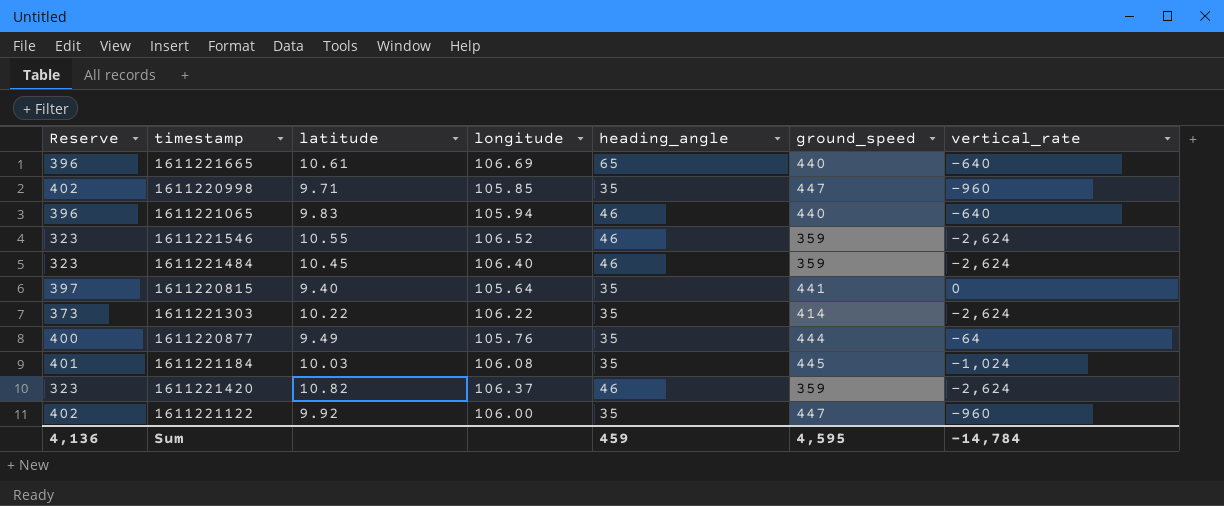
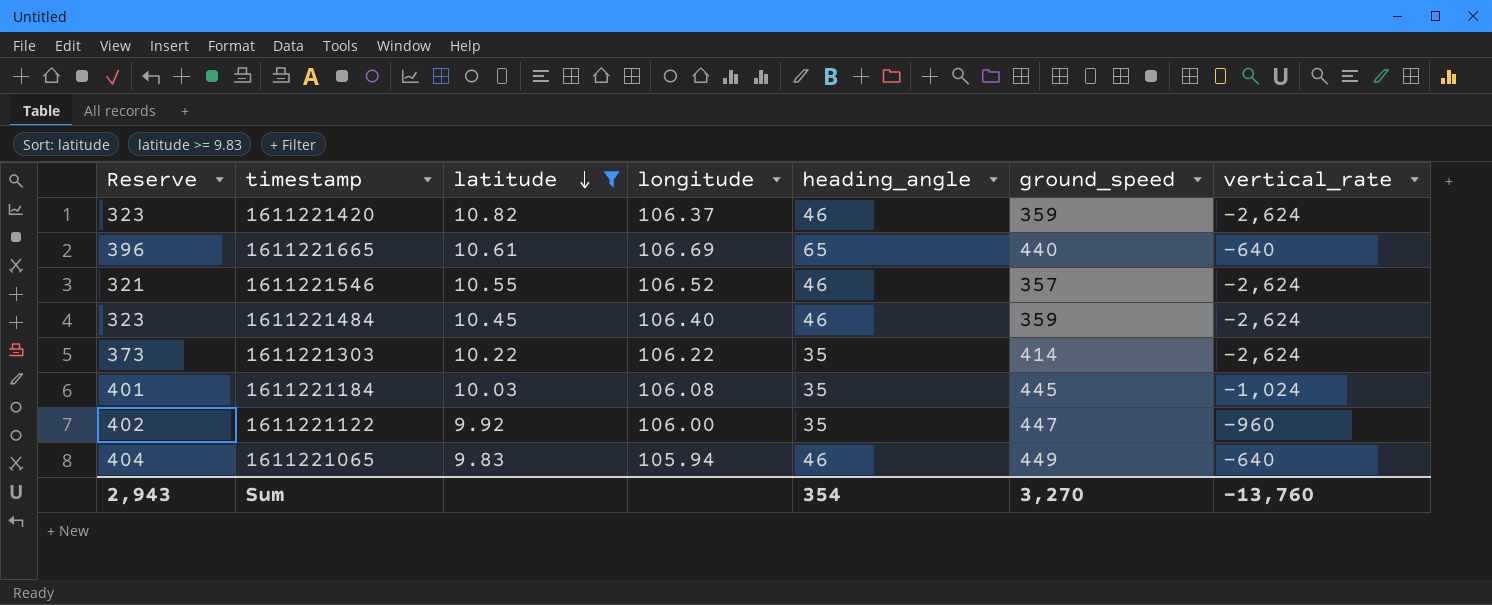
filter: none -> latitude >= 9.83
row order: none -> latitude descending
1611221546 | Reserve: 323 -> 321
1611221546 | ground_speed: 359 -> 357
1611221065 | Reserve: 396 -> 404
1611221065 | ground_speed: 440 -> 449
Sum | Reserve: 4,136 -> 2,943
Sum | heading_angle: 459 -> 354
Sum | ground_speed: 4,595 -> 3,270
Sum | vertical_rate: -14,784 -> -13,760

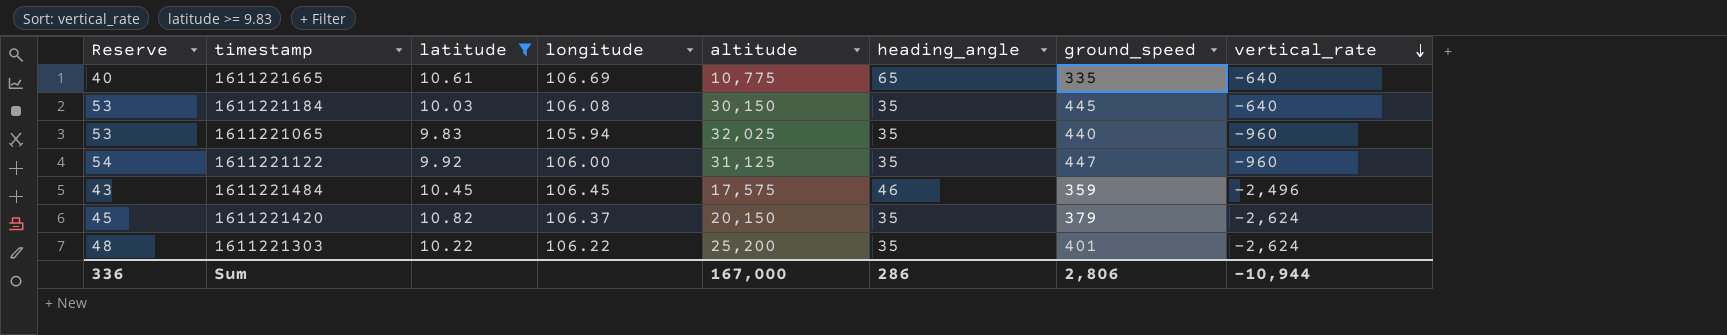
row order: latitude descending -> vertical_rate descending
column Reserve | formula: [ground_speed] * 0.9 -> [ground_speed] * 0.12
column altitude | position: none -> 5
row 1611221546: 321 | 10.55 | 106.52 | 46 | 357 | -2,624 -> none
1611221665 | ground_speed: 440 -> 335
1611221184 | vertical_rate: -1,024 -> -640
1611221065 | heading_angle: 46 -> 35
1611221065 | ground_speed: 449 -> 440
1611221065 | vertical_rate: -640 -> -960
1611221484 | longitude: 106.40 -> 106.45
1611221484 | vertical_rate: -2,624 -> -2,496
1611221420 | heading_angle: 46 -> 35
1611221420 | ground_speed: 359 -> 379
1611221303 | ground_speed: 414 -> 401
Sum | Reserve: 2,943 -> 336
Sum | heading_angle: 354 -> 286
Sum | ground_speed: 3,270 -> 2,806
Sum | vertical_rate: -13,760 -> -10,944

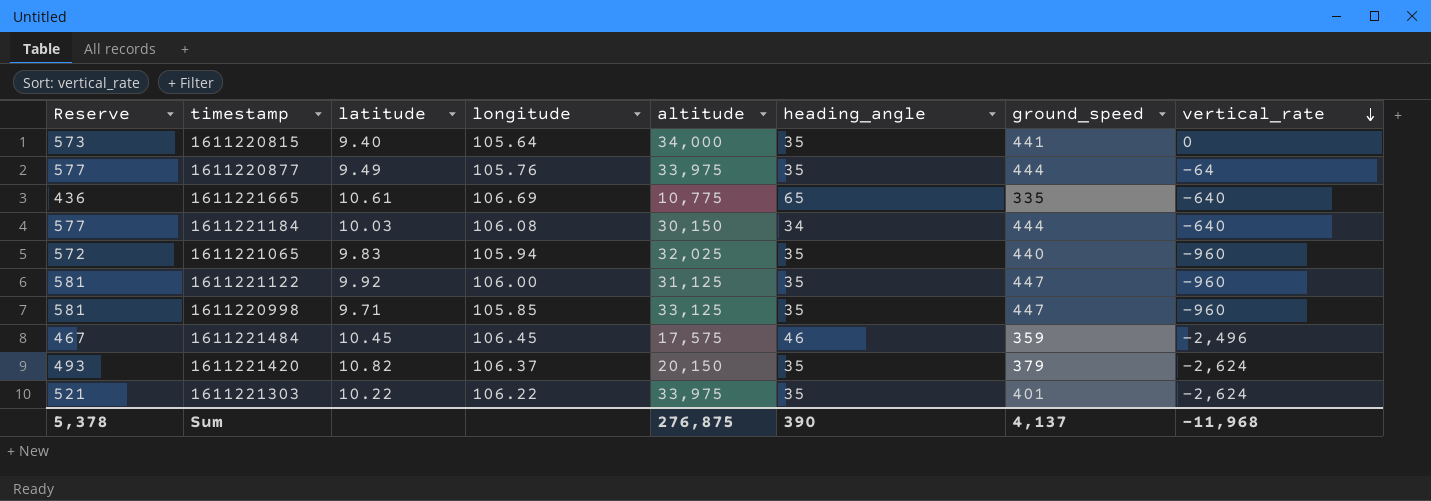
filter: latitude >= 9.83 -> none
column Reserve | formula: [ground_speed] * 0.12 -> [ground_speed] * 1.3
1611221184 | heading_angle: 35 -> 34
1611221184 | ground_speed: 445 -> 444
1611221303 | altitude: 25,200 -> 33,975
Sum | Reserve: 336 -> 5,378
Sum | altitude: 167,000 -> 276,875
Sum | heading_angle: 286 -> 390
Sum | ground_speed: 2,806 -> 4,137
Sum | vertical_rate: -10,944 -> -11,968

